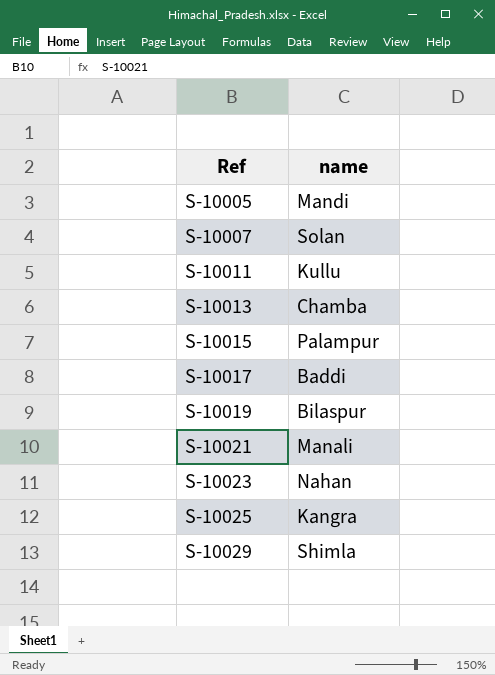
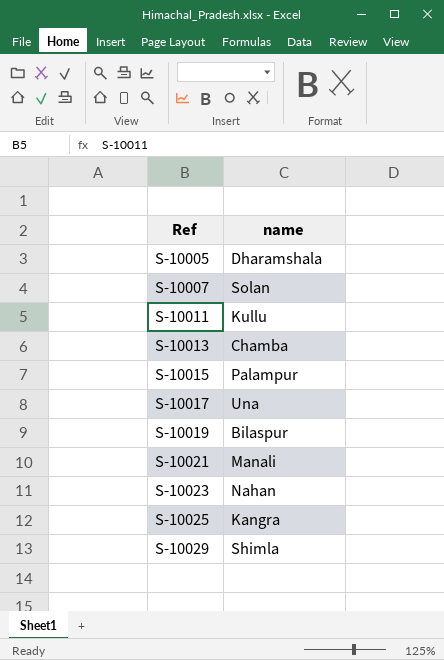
S-10005 | name: Mandi -> Dharamshala
S-10017 | name: Baddi -> Una

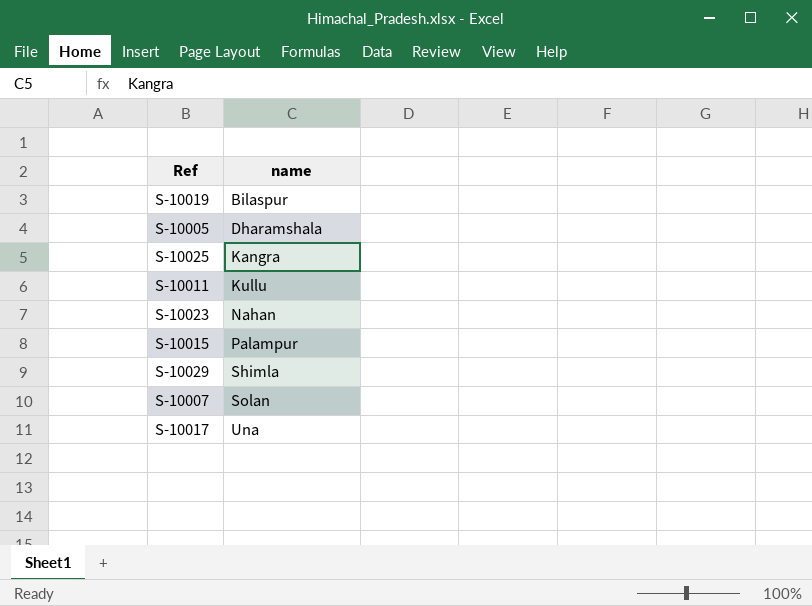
row order: Ref ascending -> name ascending
row S-10013: Chamba -> none
row S-10021: Manali -> none

